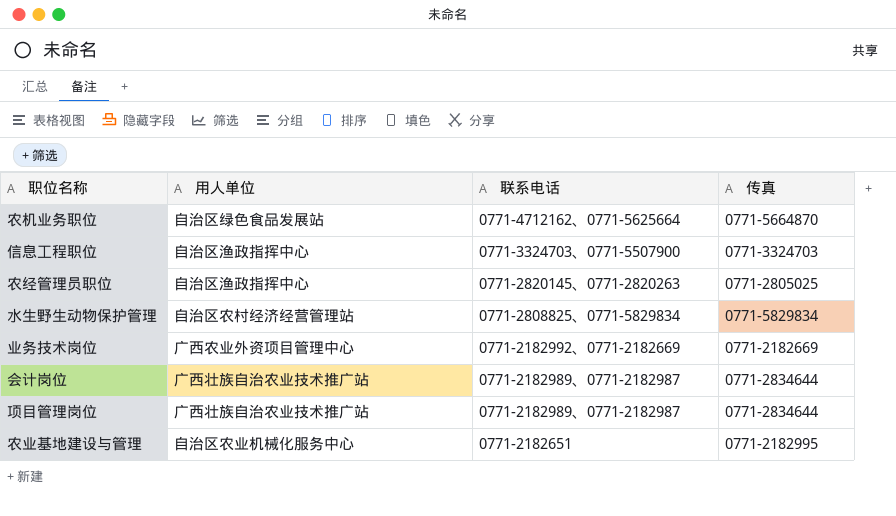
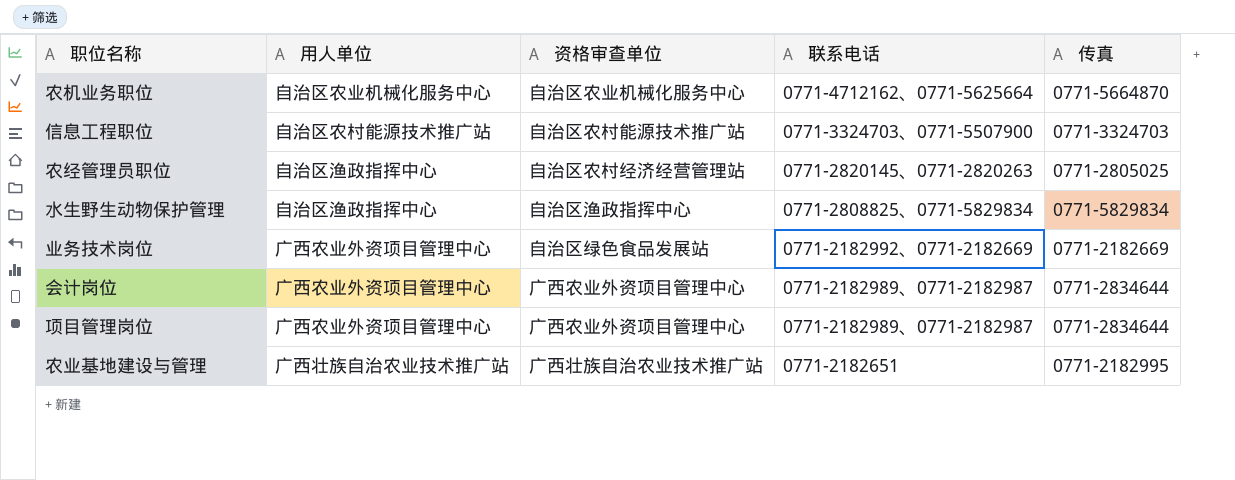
column 资格审查单位 | position: none -> 3
农机业务职位 | 用人单位: 自治区绿色食品发展站 -> 自治区农业机械化服务中心
信息工程职位 | 用人单位: 自治区渔政指挥中心 -> 自治区农村能源技术推广站
水生野生动物保护管理 | 用人单位: 自治区农村经济经营管理站 -> 自治区渔政指挥中心
会计岗位 | 用人单位: 广西壮族自治农业技术推广站 -> 广西农业外资项目管理中心
项目管理岗位 | 用人单位: 广西壮族自治农业技术推广站 -> 广西农业外资项目管理中心
农业基地建设与管理 | 用人单位: 自治区农业机械化服务中心 -> 广西壮族自治农业技术推广站

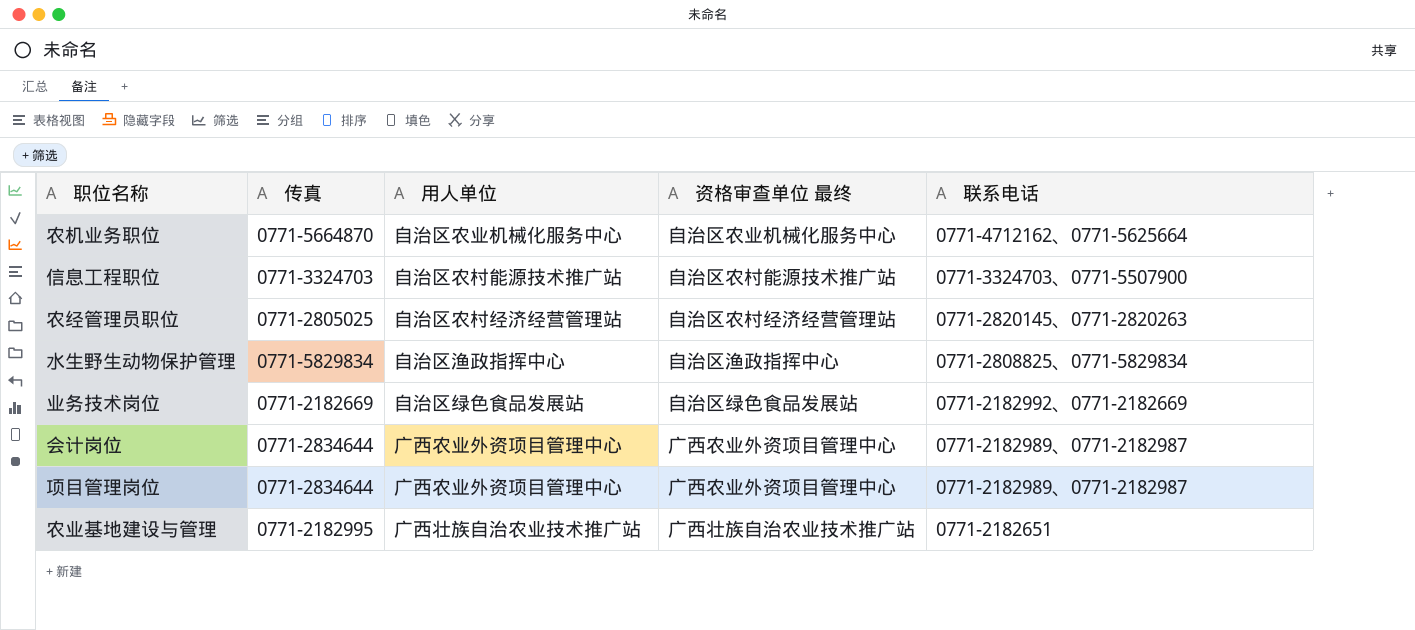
column 传真 | position: 5 -> 2
column name: 资格审查单位 -> 资格审查单位 最终
农经管理员职位 | 用人单位: 自治区渔政指挥中心 -> 自治区农村经济经营管理站
业务技术岗位 | 用人单位: 广西农业外资项目管理中心 -> 自治区绿色食品发展站

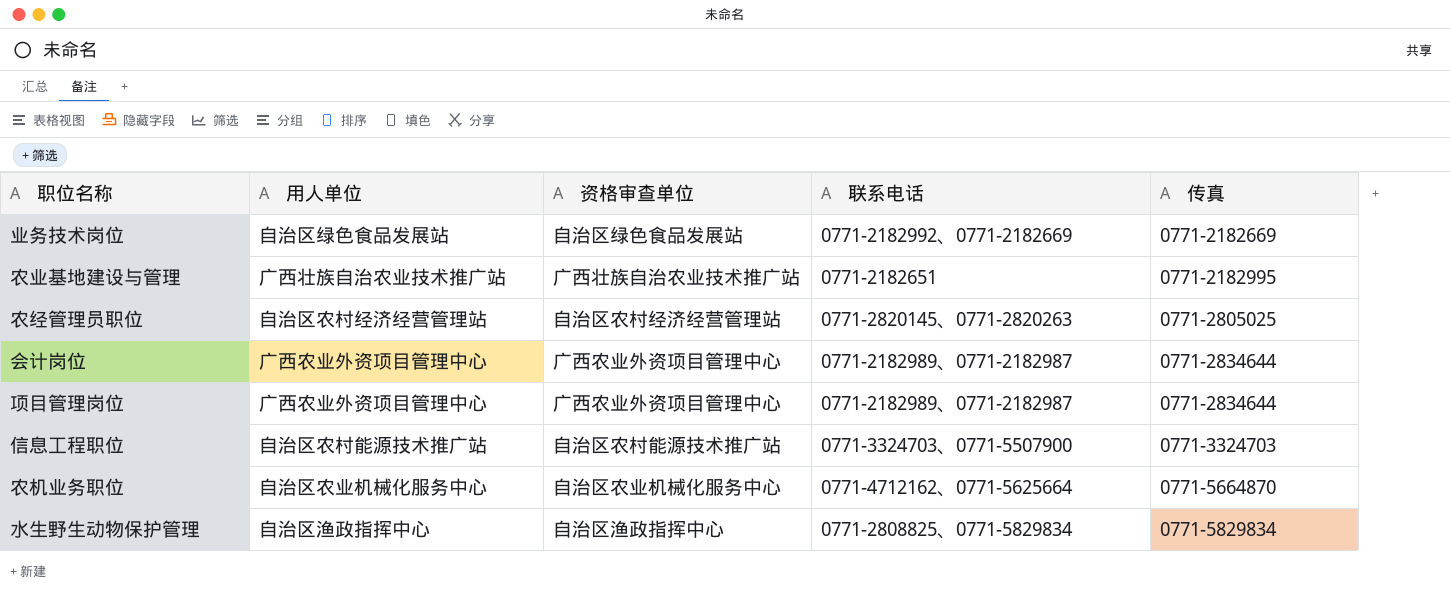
row order: 联系电话 descending -> 传真 ascending
column name: 资格审查单位 最终 -> 资格审查单位
column 传真 | position: 2 -> 5

